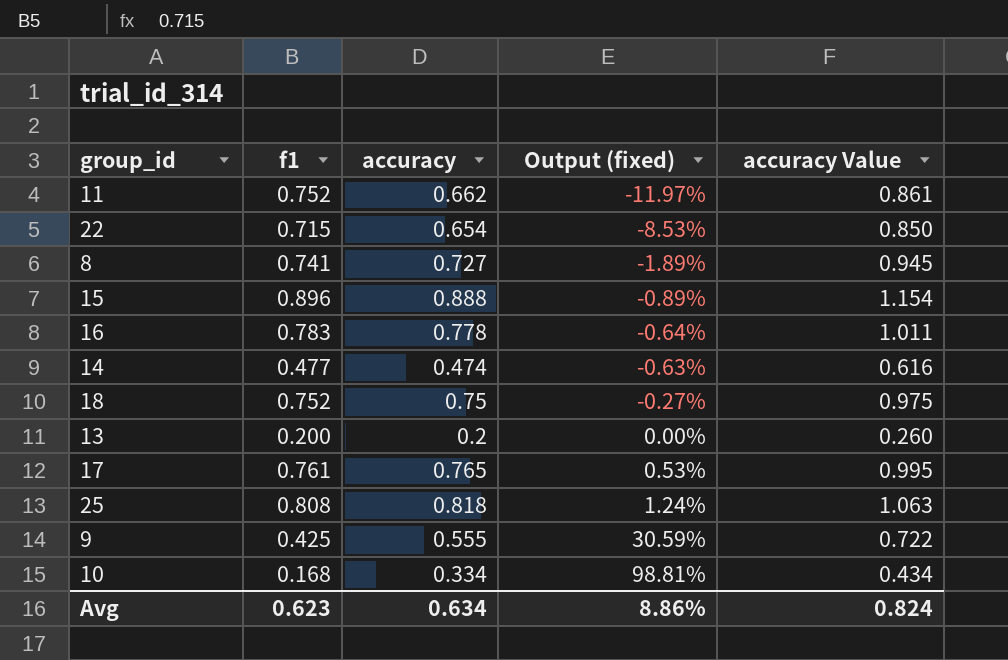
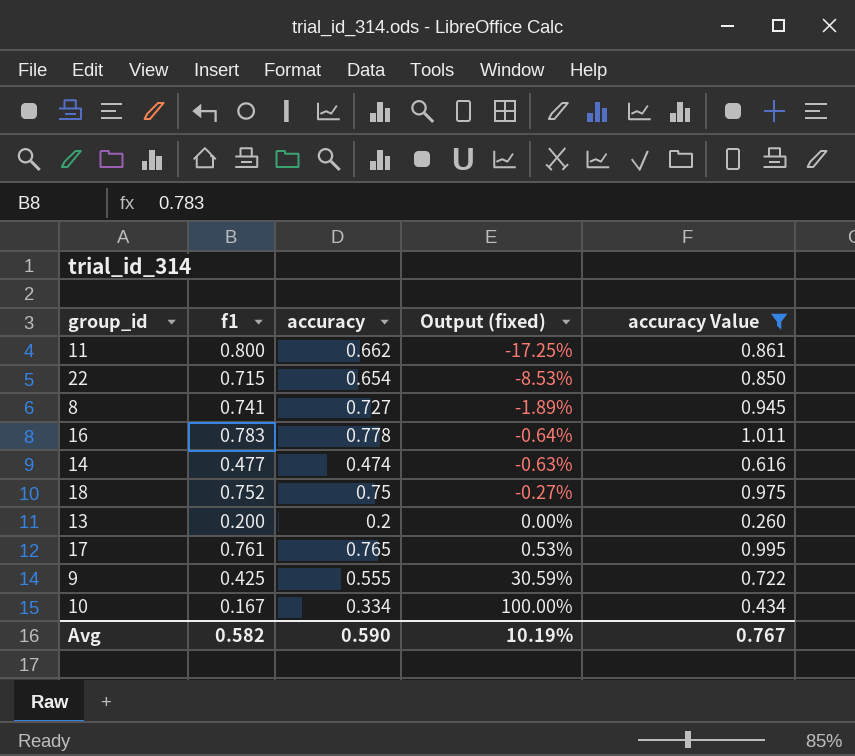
filter: none -> accuracy Value <= 1.011
11 | f1: 0.752 -> 0.800
11 | Output (fixed): -11.97% -> -17.25%
10 | f1: 0.168 -> 0.167
10 | Output (fixed): 98.81% -> 100.00%
Avg | f1: 0.623 -> 0.582
Avg | accuracy: 0.634 -> 0.590
Avg | Output (fixed): 8.86% -> 10.19%
Avg | accuracy Value: 0.824 -> 0.767

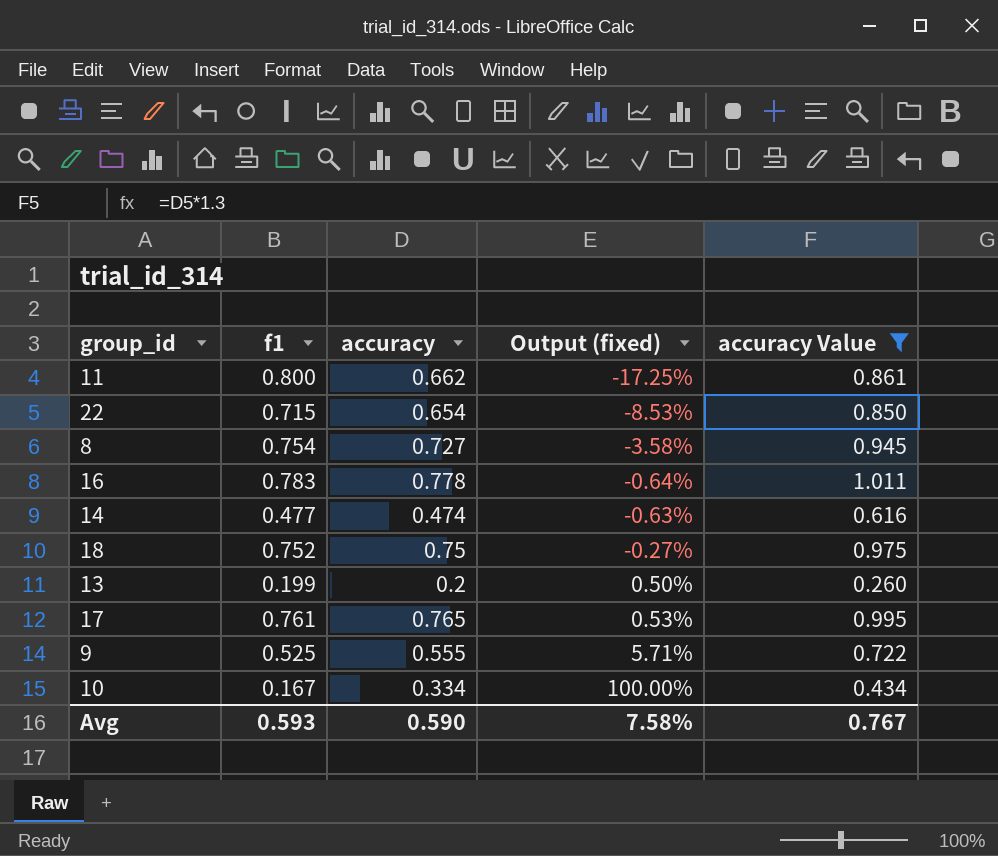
8 | f1: 0.741 -> 0.754
8 | Output (fixed): -1.89% -> -3.58%
13 | f1: 0.200 -> 0.199
13 | Output (fixed): 0.00% -> 0.50%
9 | f1: 0.425 -> 0.525
9 | Output (fixed): 30.59% -> 5.71%
Avg | f1: 0.582 -> 0.593
Avg | Output (fixed): 10.19% -> 7.58%

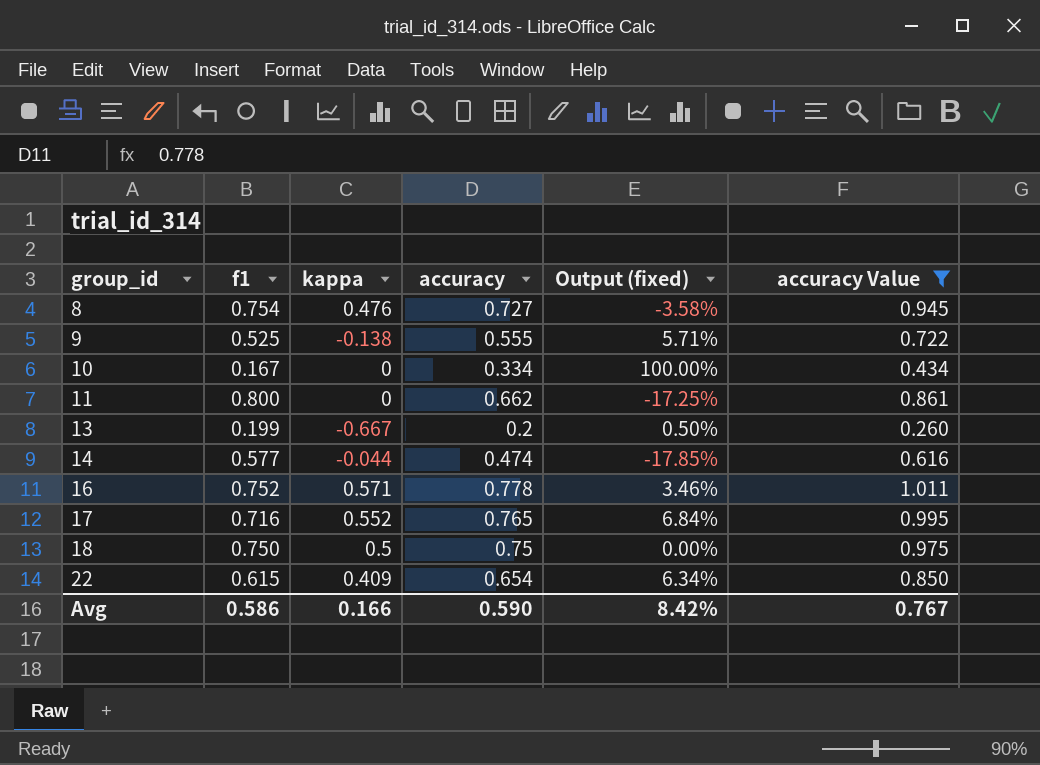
row order: Output (fixed) ascending -> group_id ascending
column kappa | position: none -> 3
14 | f1: 0.477 -> 0.577
14 | Output (fixed): -0.63% -> -17.85%
16 | f1: 0.783 -> 0.752
16 | Output (fixed): -0.64% -> 3.46%
17 | f1: 0.761 -> 0.716
17 | Output (fixed): 0.53% -> 6.84%
18 | f1: 0.752 -> 0.750
18 | Output (fixed): -0.27% -> 0.00%
22 | f1: 0.715 -> 0.615
22 | Output (fixed): -8.53% -> 6.34%
Avg | f1: 0.593 -> 0.586
Avg | Output (fixed): 7.58% -> 8.42%

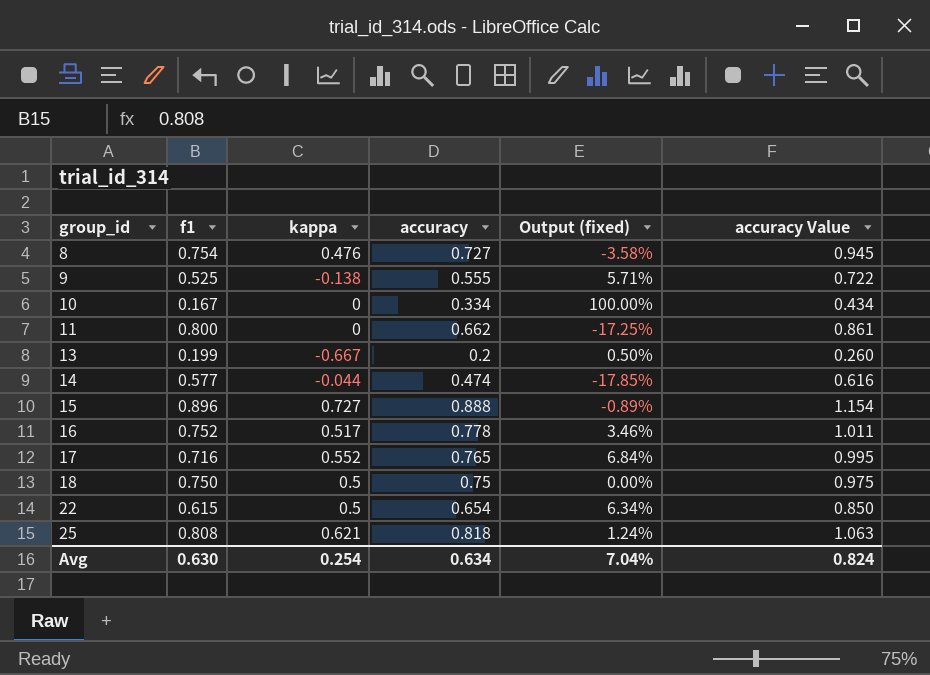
filter: accuracy Value <= 1.011 -> none
16 | kappa: 0.571 -> 0.517
22 | kappa: 0.409 -> 0.5
Avg | f1: 0.586 -> 0.630
Avg | kappa: 0.166 -> 0.254
Avg | accuracy: 0.590 -> 0.634
Avg | Output (fixed): 8.42% -> 7.04%
Avg | accuracy Value: 0.767 -> 0.824

